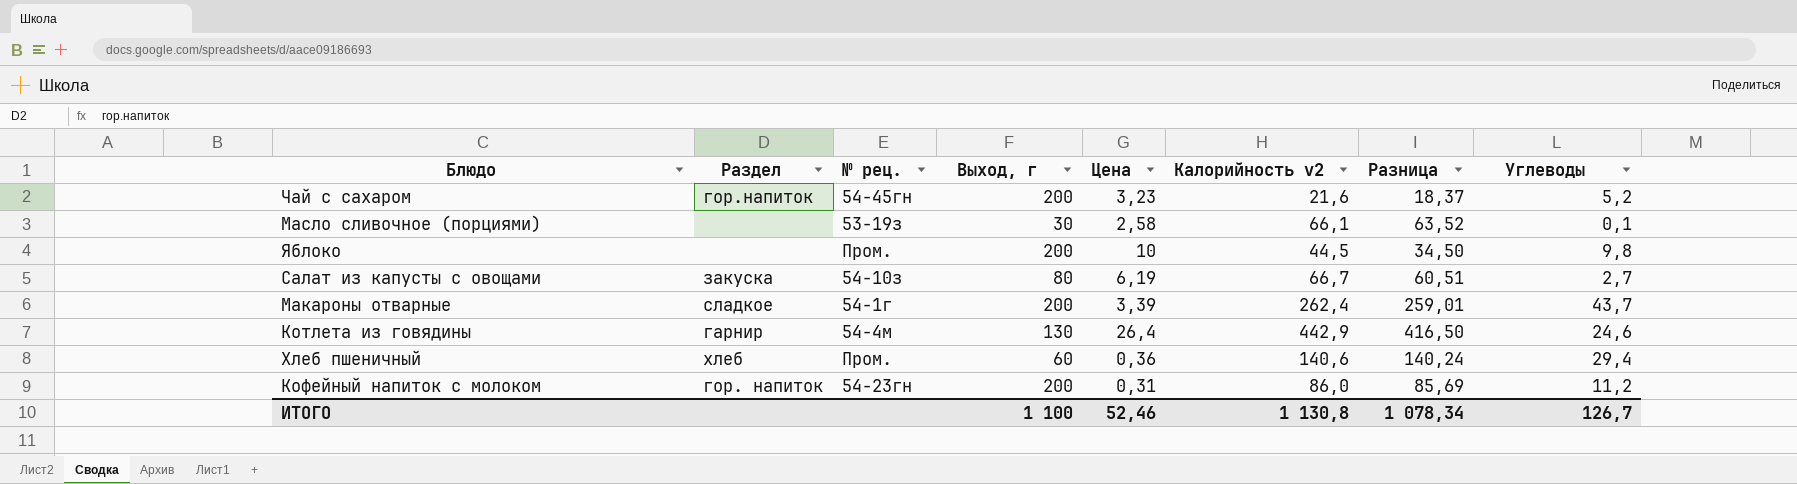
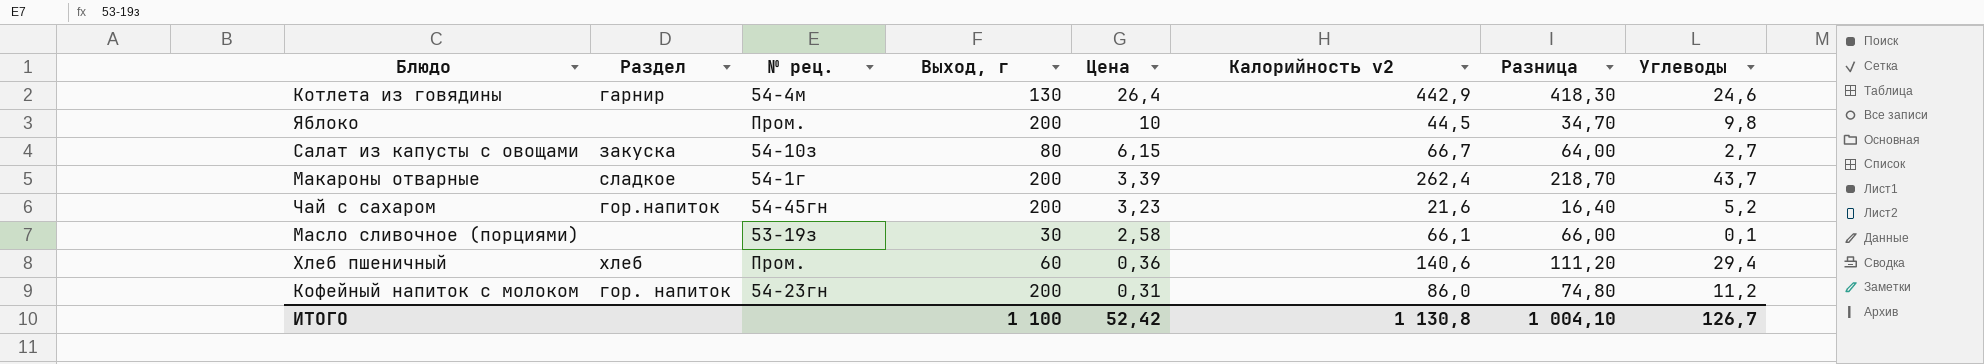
row order: none -> Цена descending
column Разница | formula: [Калорийность v2] - [Цена] -> [Калорийность v2] - [Углеводы]
Салат из капусты с овощами | Цена: 6,19 -> 6,15
ИТОГО | Цена: 52,46 -> 52,42
ИТОГО | Разница: 1 078,34 -> 1 004,10

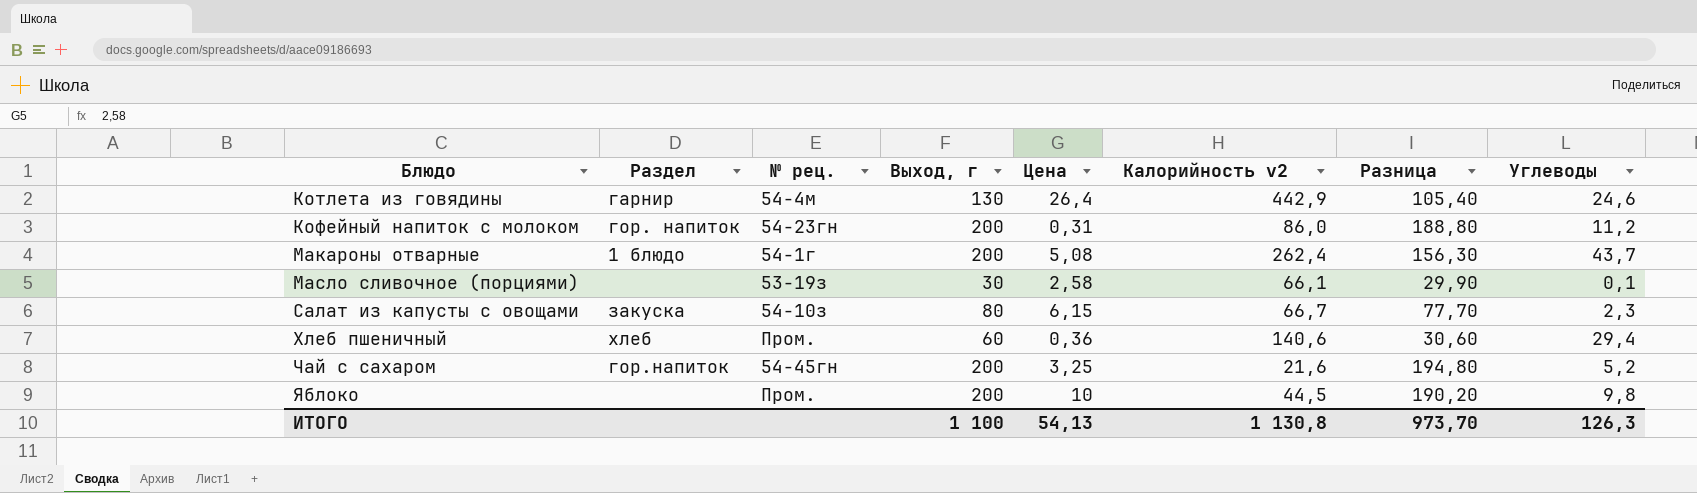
row order: Цена descending -> Блюдо ascending
column Разница | formula: [Калорийность v2] - [Углеводы] -> [Выход, г] - [Углеводы]
Макароны отварные | Раздел: сладкое -> 1 блюдо
Макароны отварные | Цена: 3,39 -> 5,08
Салат из капусты с овощами | Углеводы: 2,7 -> 2,3
Чай с сахаром | Цена: 3,23 -> 3,25
ИТОГО | Цена: 52,42 -> 54,13
ИТОГО | Разница: 1 004,10 -> 973,70
ИТОГО | Углеводы: 126,7 -> 126,3

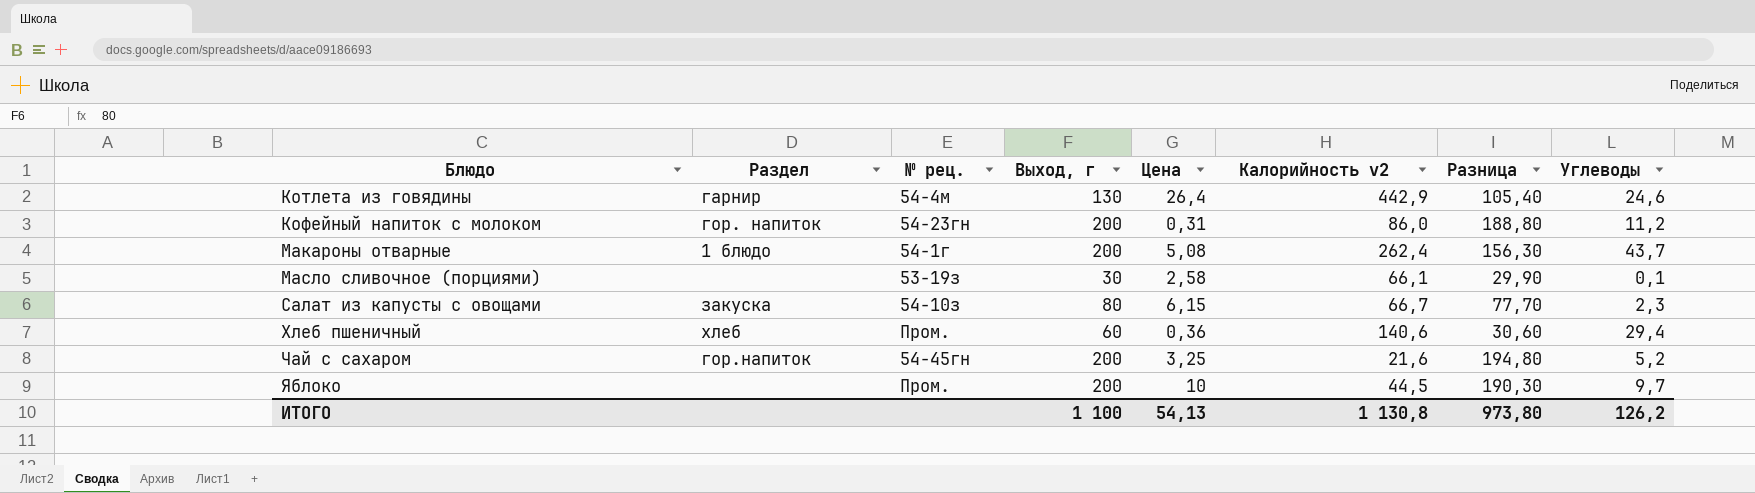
Яблоко | Разница: 190,20 -> 190,30
Яблоко | Углеводы: 9,8 -> 9,7
ИТОГО | Разница: 973,70 -> 973,80
ИТОГО | Углеводы: 126,3 -> 126,2

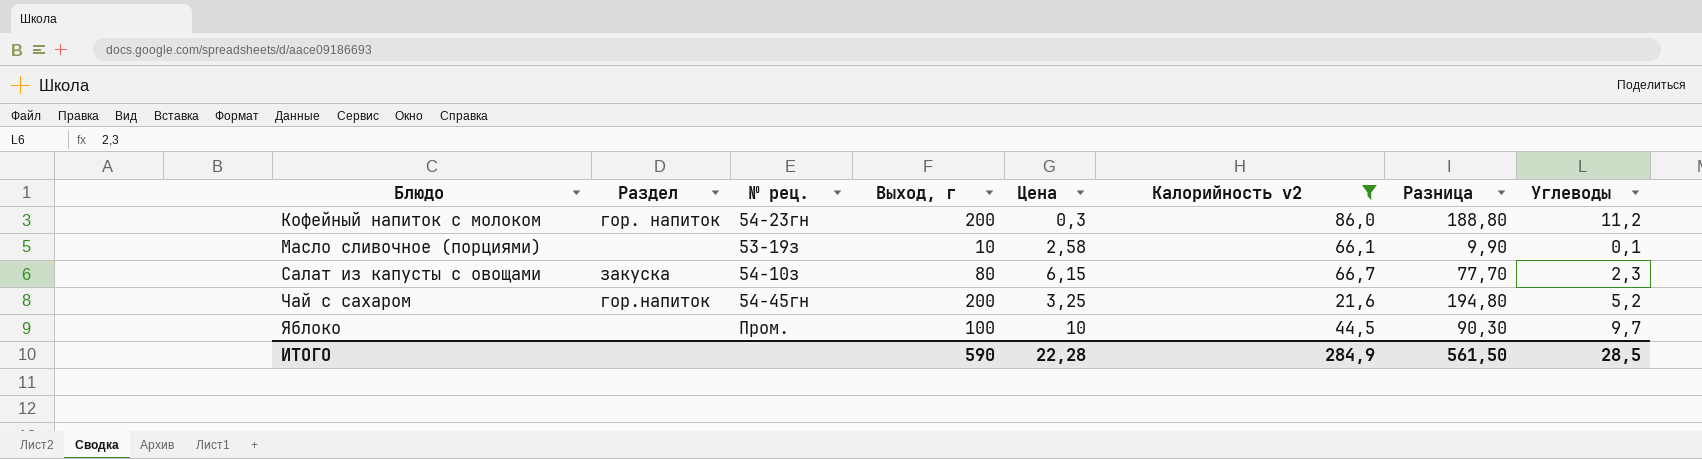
filter: none -> Калорийность v2 <= 86,0
Кофейный напиток с молоком | Цена: 0,31 -> 0,3
Масло сливочное (порциями) | Выход, г: 30 -> 10
Масло сливочное (порциями) | Разница: 29,90 -> 9,90
Яблоко | Выход, г: 200 -> 100
Яблоко | Разница: 190,30 -> 90,30
ИТОГО | Выход, г: 1 100 -> 590
ИТОГО | Цена: 54,13 -> 22,28
ИТОГО | Калорийность v2: 1 130,8 -> 284,9
ИТОГО | Разница: 973,80 -> 561,50
ИТОГО | Углеводы: 126,2 -> 28,5

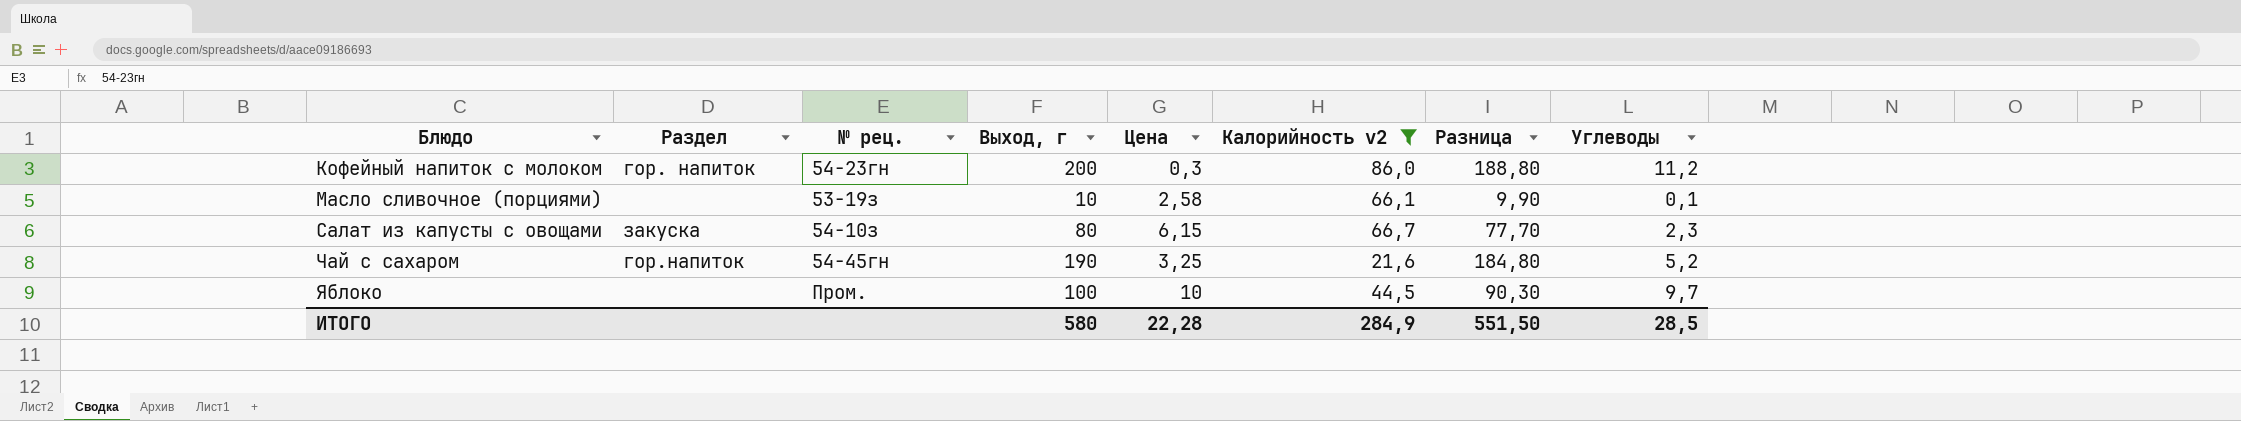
Чай с сахаром | Выход, г: 200 -> 190
Чай с сахаром | Разница: 194,80 -> 184,80
ИТОГО | Выход, г: 590 -> 580
ИТОГО | Разница: 561,50 -> 551,50

